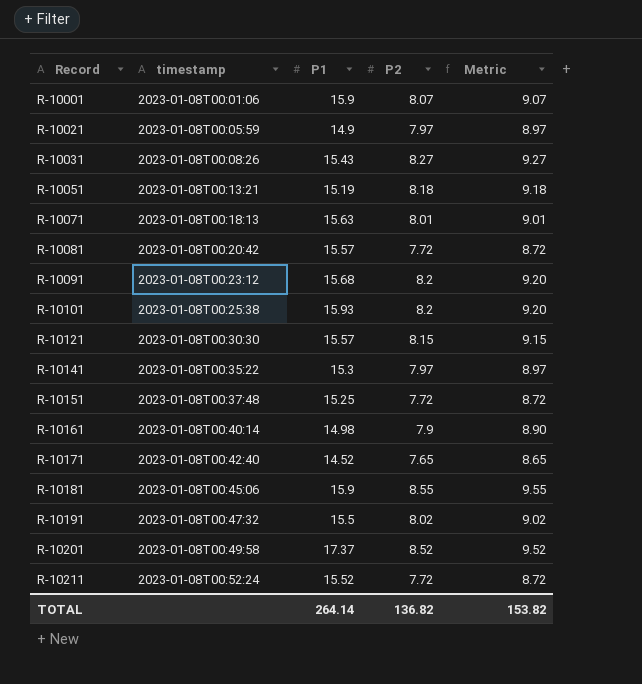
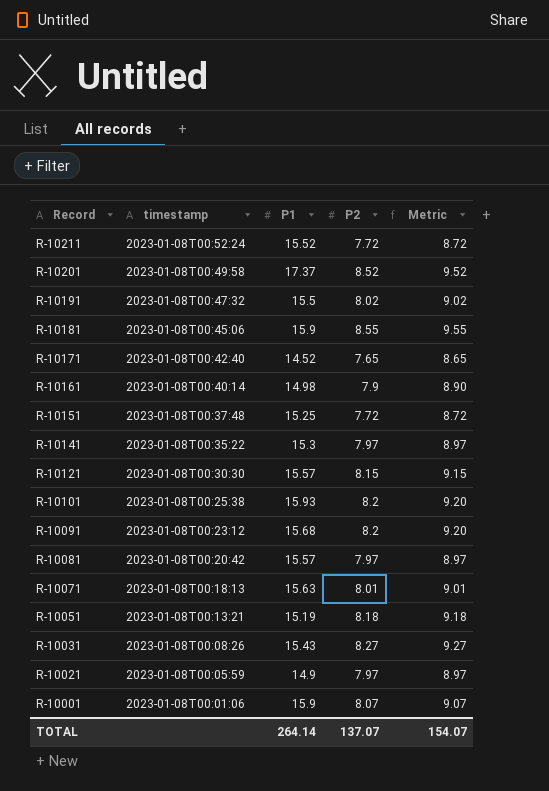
row order: Record ascending -> Record descending
R-10081 | P2: 7.72 -> 7.97
R-10081 | Metric: 8.72 -> 8.97
TOTAL | P2: 136.82 -> 137.07
TOTAL | Metric: 153.82 -> 154.07

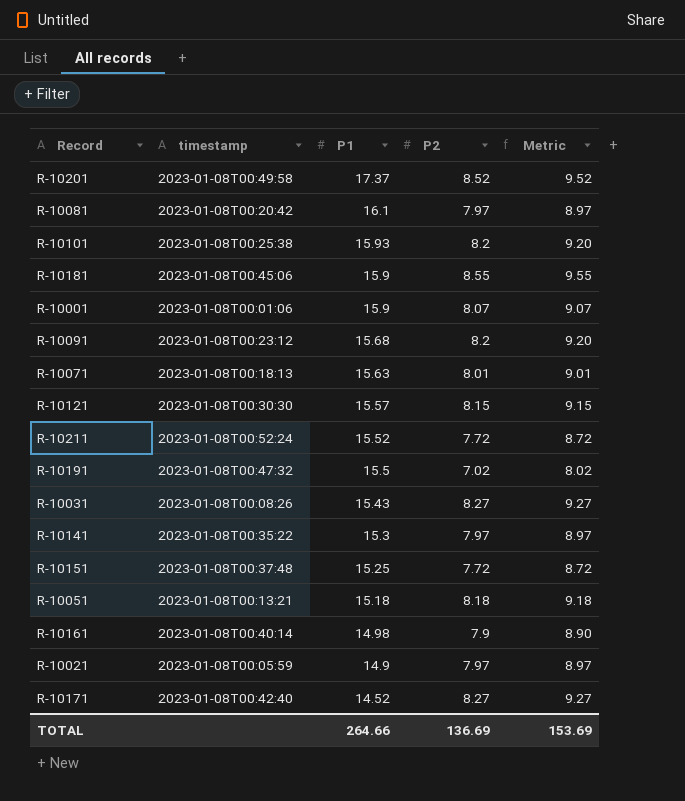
row order: Record descending -> P1 descending
R-10081 | P1: 15.57 -> 16.1
R-10191 | P2: 8.02 -> 7.02
R-10191 | Metric: 9.02 -> 8.02
R-10051 | P1: 15.19 -> 15.18
R-10171 | P2: 7.65 -> 8.27
R-10171 | Metric: 8.65 -> 9.27
TOTAL | P1: 264.14 -> 264.66
TOTAL | P2: 137.07 -> 136.69
TOTAL | Metric: 154.07 -> 153.69

